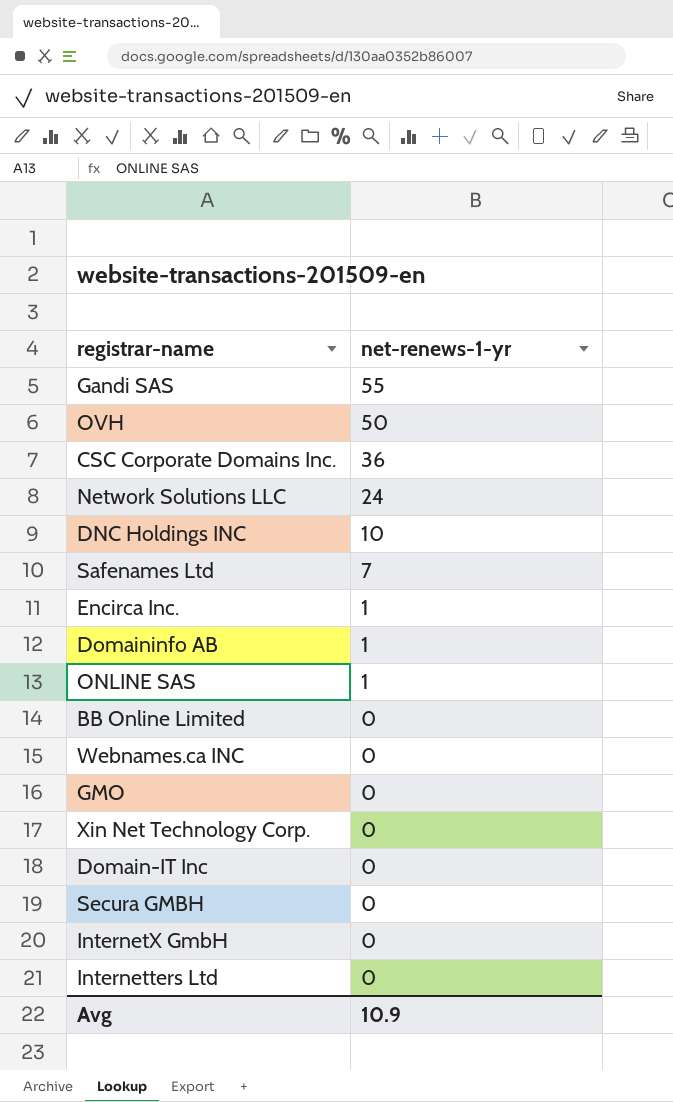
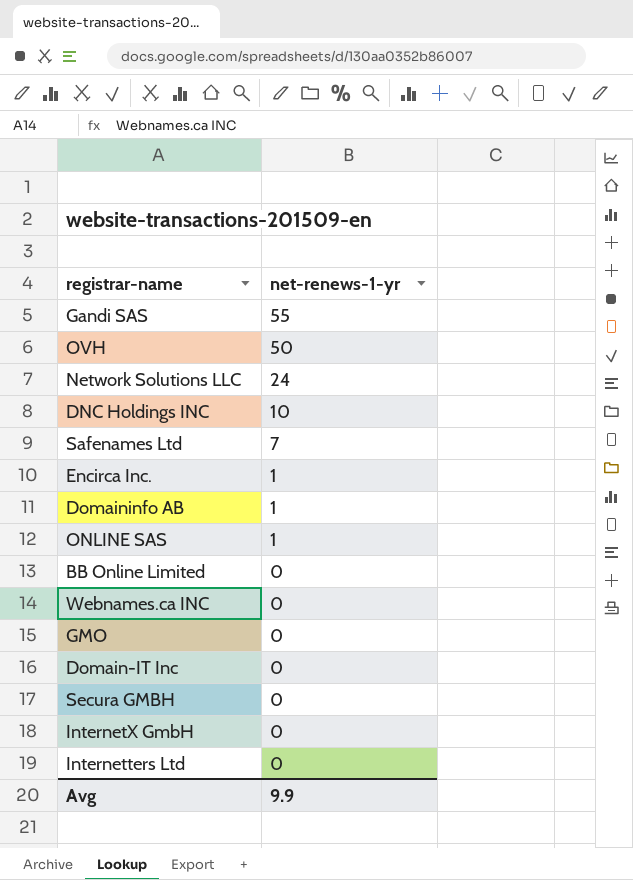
row CSC Corporate Domains Inc.: 36 -> none
row Xin Net Technology Corp.: 0 -> none
Avg | net-renews-1-yr: 10.9 -> 9.9

